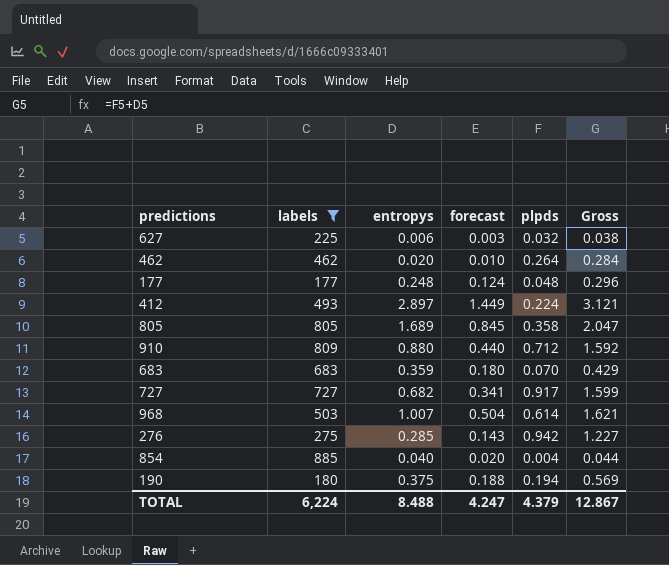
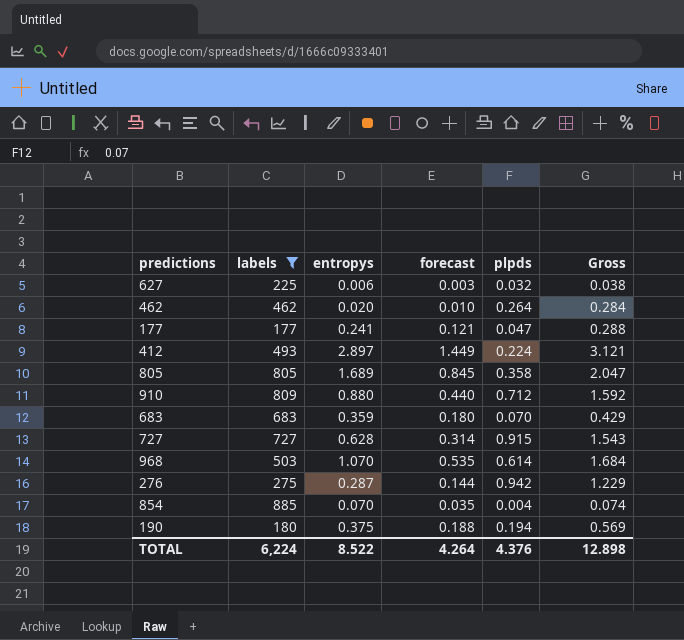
177 | entropys: 0.248 -> 0.241
177 | forecast: 0.124 -> 0.121
177 | plpds: 0.048 -> 0.047
177 | Gross: 0.296 -> 0.288
727 | entropys: 0.682 -> 0.628
727 | forecast: 0.341 -> 0.314
727 | plpds: 0.917 -> 0.915
727 | Gross: 1.599 -> 1.543
968 | entropys: 1.007 -> 1.070
968 | forecast: 0.504 -> 0.535
968 | Gross: 1.621 -> 1.684
276 | entropys: 0.285 -> 0.287
276 | forecast: 0.143 -> 0.144
276 | Gross: 1.227 -> 1.229
854 | entropys: 0.040 -> 0.070
854 | forecast: 0.020 -> 0.035
854 | Gross: 0.044 -> 0.074
TOTAL | entropys: 8.488 -> 8.522
TOTAL | forecast: 4.247 -> 4.264
TOTAL | plpds: 4.379 -> 4.376
TOTAL | Gross: 12.867 -> 12.898

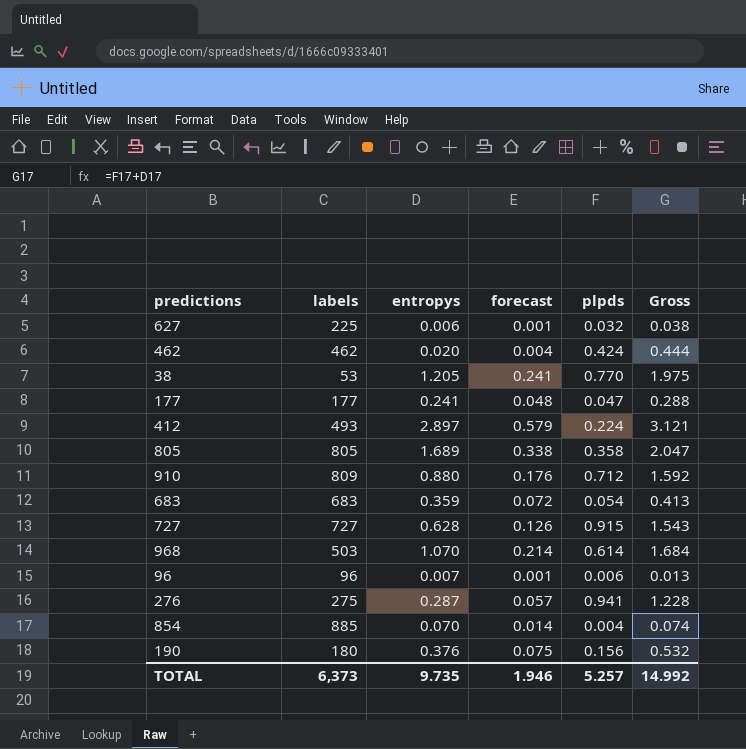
filter: labels >= 177 -> none
column forecast | formula: [entropys] * 0.5 -> [entropys] * 0.2
462 | plpds: 0.264 -> 0.424
462 | Gross: 0.284 -> 0.444
683 | plpds: 0.070 -> 0.054
683 | Gross: 0.429 -> 0.413
276 | plpds: 0.942 -> 0.941
276 | Gross: 1.229 -> 1.228
190 | entropys: 0.375 -> 0.376
190 | plpds: 0.194 -> 0.156
190 | Gross: 0.569 -> 0.532
TOTAL | labels: 6,224 -> 6,373
TOTAL | entropys: 8.522 -> 9.735
TOTAL | forecast: 4.264 -> 1.946
TOTAL | plpds: 4.376 -> 5.257
TOTAL | Gross: 12.898 -> 14.992

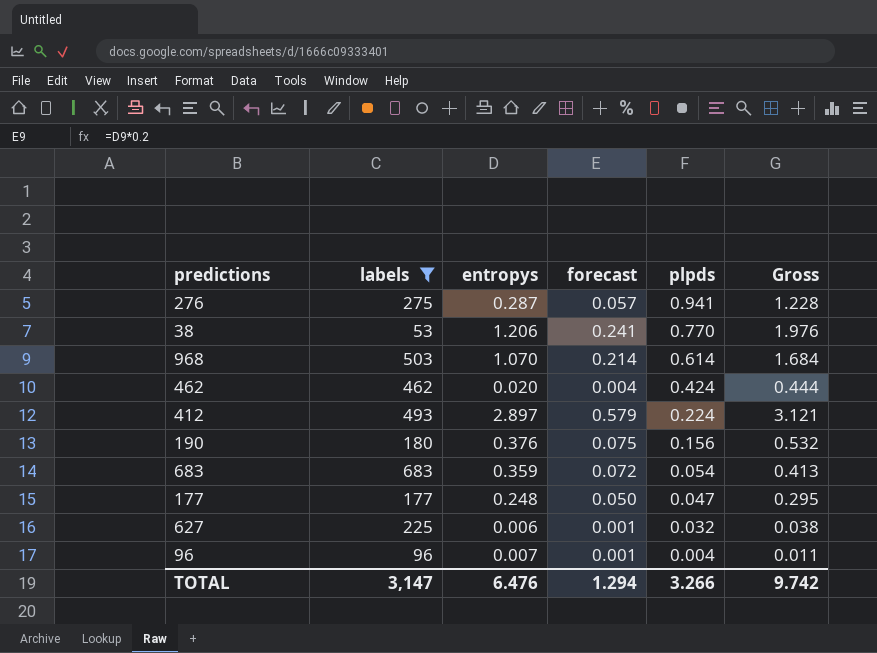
filter: none -> labels <= 683
row order: none -> plpds descending
38 | entropys: 1.205 -> 1.206
38 | Gross: 1.975 -> 1.976
177 | entropys: 0.241 -> 0.248
177 | forecast: 0.048 -> 0.050
177 | Gross: 0.288 -> 0.295
96 | plpds: 0.006 -> 0.004
96 | Gross: 0.013 -> 0.011
TOTAL | labels: 6,373 -> 3,147
TOTAL | entropys: 9.735 -> 6.476
TOTAL | forecast: 1.946 -> 1.294
TOTAL | plpds: 5.257 -> 3.266
TOTAL | Gross: 14.992 -> 9.742

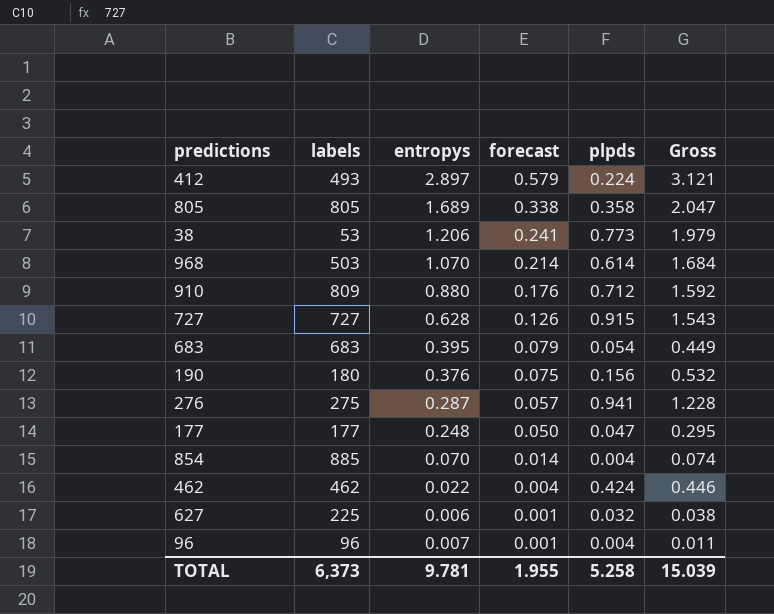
filter: labels <= 683 -> none
row order: plpds descending -> forecast descending
38 | plpds: 0.770 -> 0.773
38 | Gross: 1.976 -> 1.979
683 | entropys: 0.359 -> 0.395
683 | forecast: 0.072 -> 0.079
683 | Gross: 0.413 -> 0.449
462 | entropys: 0.020 -> 0.022
462 | Gross: 0.444 -> 0.446
TOTAL | labels: 3,147 -> 6,373
TOTAL | entropys: 6.476 -> 9.781
TOTAL | forecast: 1.294 -> 1.955
TOTAL | plpds: 3.266 -> 5.258
TOTAL | Gross: 9.742 -> 15.039

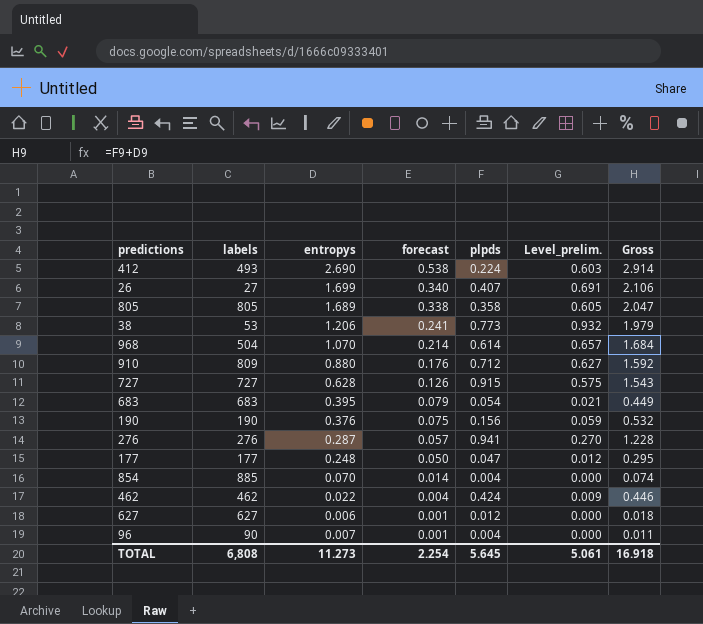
column Level_prelim. | formula: none -> [entropys] * [plpds]
412 | entropys: 2.897 -> 2.690
412 | forecast: 0.579 -> 0.538
412 | Gross: 3.121 -> 2.914
row 26: none -> 27 | 1.699 | 0.340 | 0.407 | 0.691 | 2.106
968 | labels: 503 -> 504
190 | labels: 180 -> 190
276 | labels: 275 -> 276
627 | labels: 225 -> 627
627 | plpds: 0.032 -> 0.012
627 | Gross: 0.038 -> 0.018
96 | labels: 96 -> 90
TOTAL | labels: 6,373 -> 6,808
TOTAL | entropys: 9.781 -> 11.273
TOTAL | forecast: 1.955 -> 2.254
TOTAL | plpds: 5.258 -> 5.645
TOTAL | Gross: 15.039 -> 16.918

